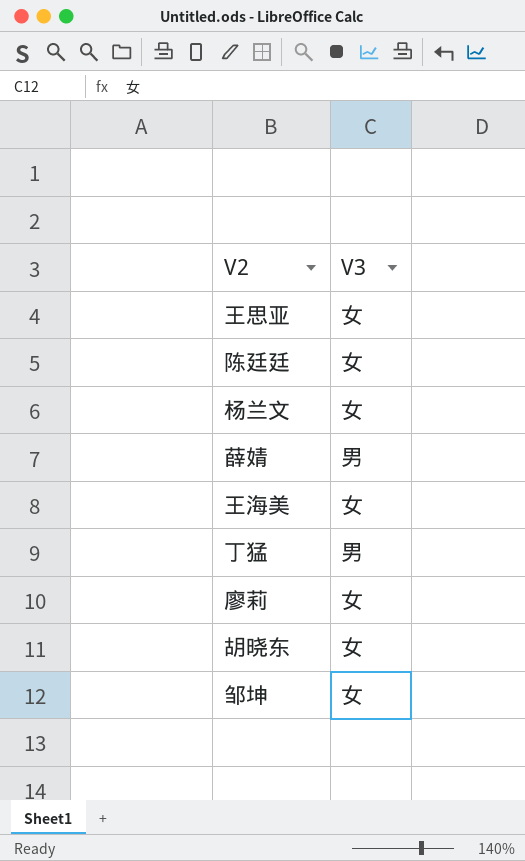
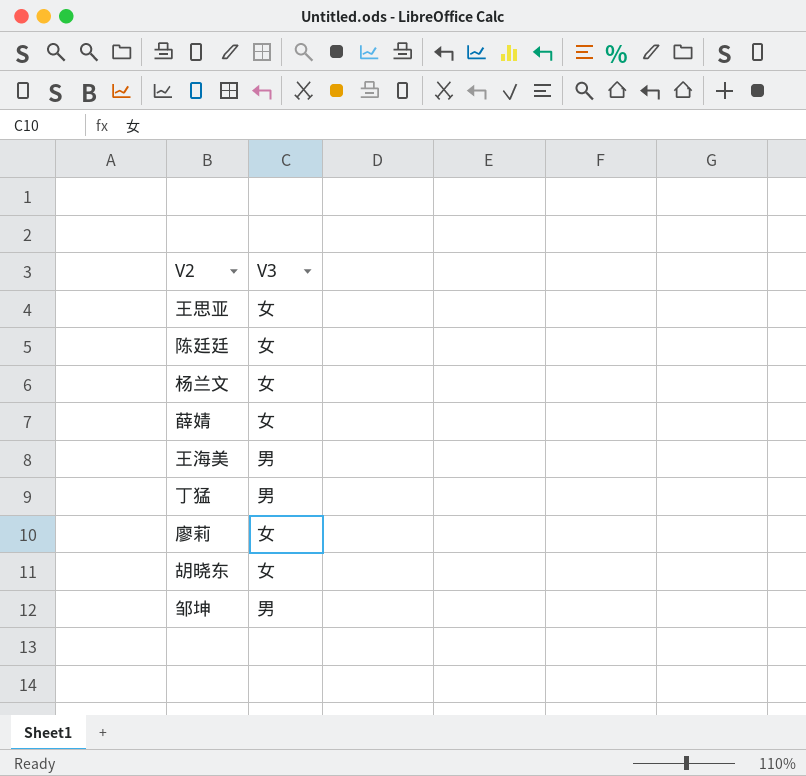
薛婧 | V3: 男 -> 女
王海美 | V3: 女 -> 男
邹坤 | V3: 女 -> 男

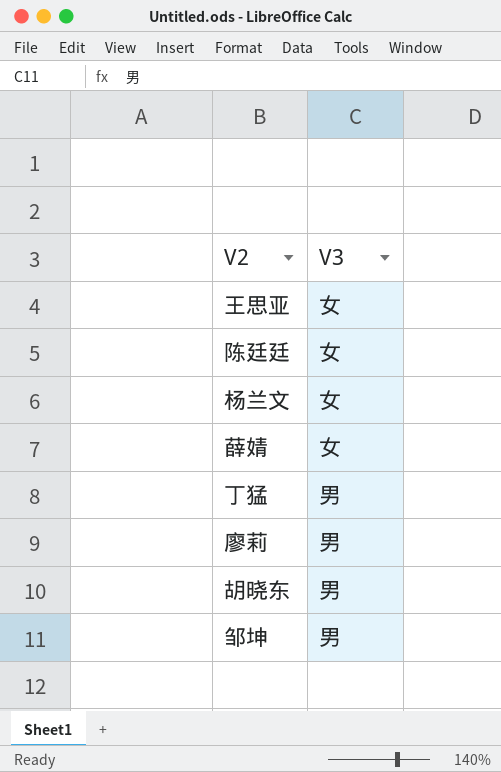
row 王海美: 男 -> none
廖莉 | V3: 女 -> 男
胡晓东 | V3: 女 -> 男

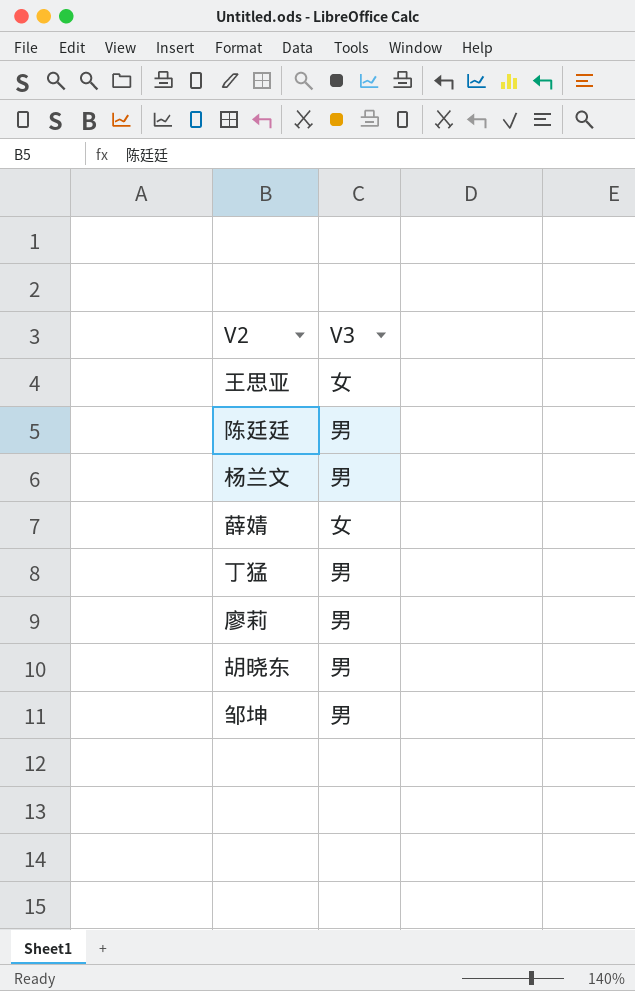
陈廷廷 | V3: 女 -> 男
杨兰文 | V3: 女 -> 男

